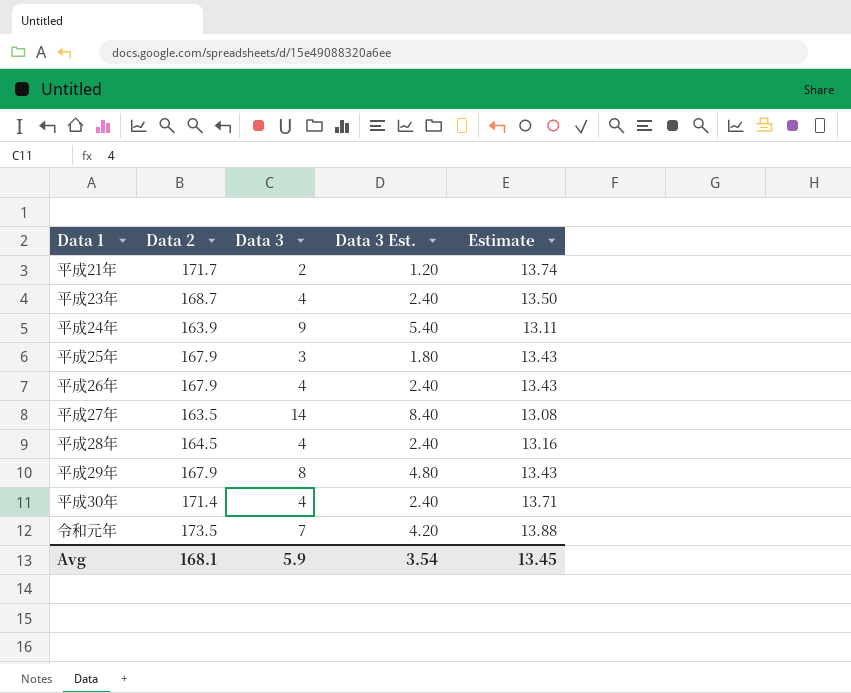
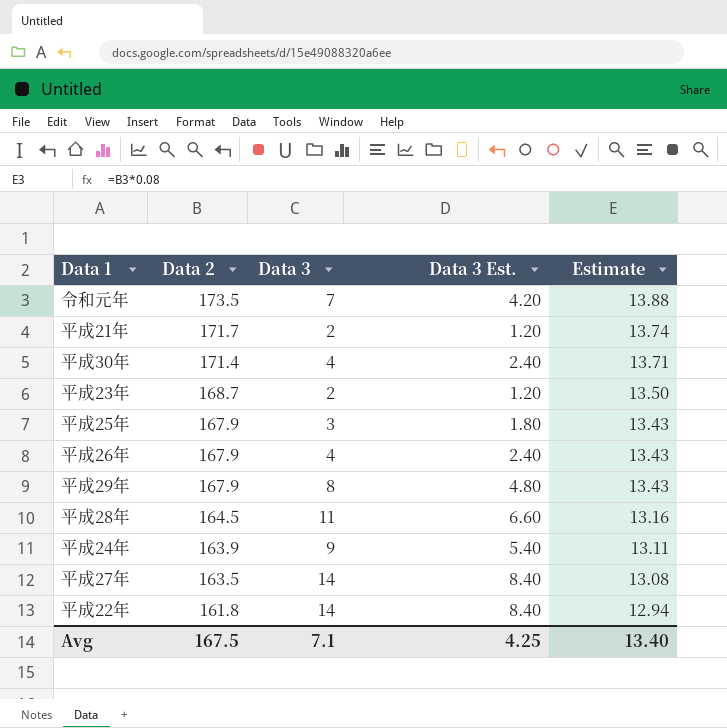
row order: none -> Data 2 descending
平成23年 | Data 3: 4 -> 2
平成23年 | Data 3 Est.: 2.40 -> 1.20
平成28年 | Data 3: 4 -> 11
平成28年 | Data 3 Est.: 2.40 -> 6.60
row 平成22年: none -> 161.8 | 14 | 8.40 | 12.94
Avg | Data 2: 168.1 -> 167.5
Avg | Data 3: 5.9 -> 7.1
Avg | Data 3 Est.: 3.54 -> 4.25
Avg | Estimate: 13.45 -> 13.40

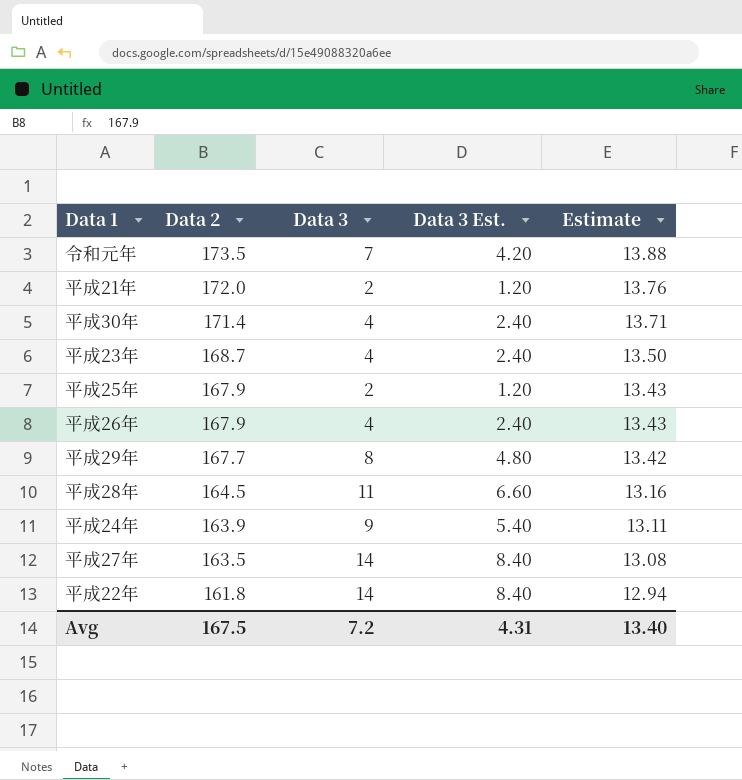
平成21年 | Data 2: 171.7 -> 172.0
平成21年 | Estimate: 13.74 -> 13.76
平成23年 | Data 3: 2 -> 4
平成23年 | Data 3 Est.: 1.20 -> 2.40
平成25年 | Data 3: 3 -> 2
平成25年 | Data 3 Est.: 1.80 -> 1.20
平成29年 | Data 2: 167.9 -> 167.7
平成29年 | Estimate: 13.43 -> 13.42
Avg | Data 3: 7.1 -> 7.2
Avg | Data 3 Est.: 4.25 -> 4.31

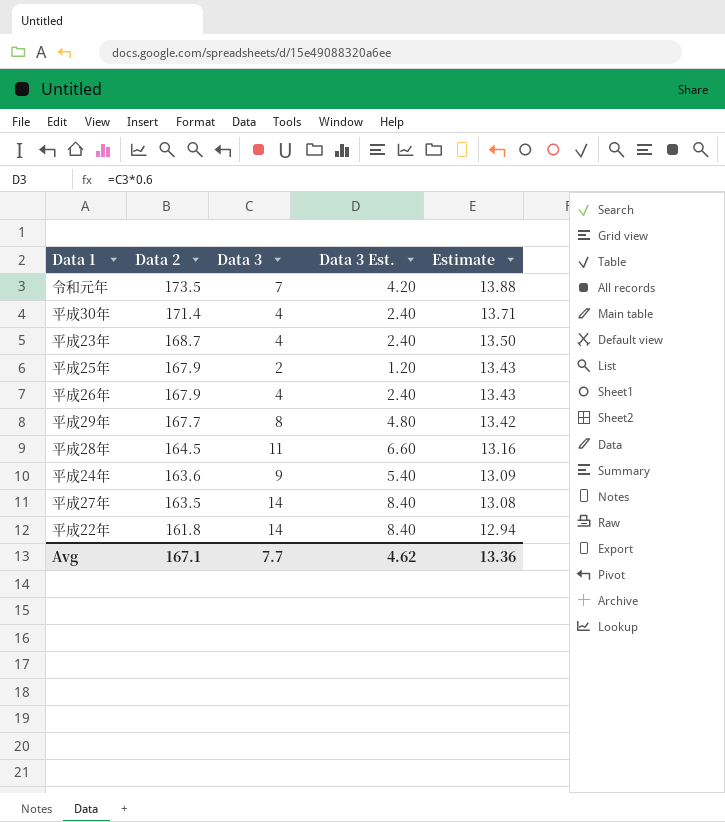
row 平成21年: 172.0 | 2 | 1.20 | 13.76 -> none
平成24年 | Data 2: 163.9 -> 163.6
平成24年 | Estimate: 13.11 -> 13.09
Avg | Data 2: 167.5 -> 167.1
Avg | Data 3: 7.2 -> 7.7
Avg | Data 3 Est.: 4.31 -> 4.62
Avg | Estimate: 13.40 -> 13.36

